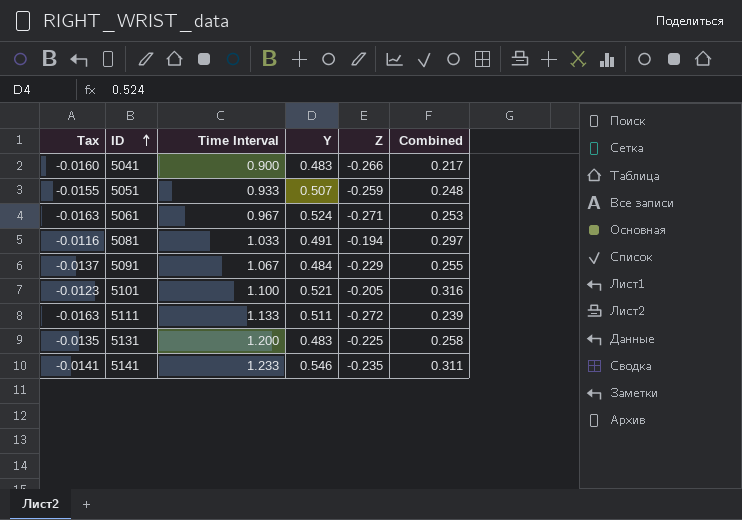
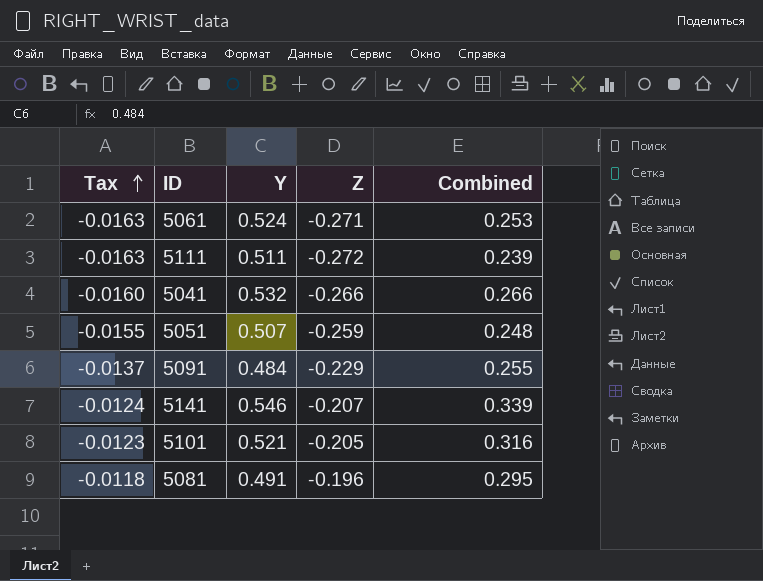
row order: ID ascending -> Tax ascending
column Time Interval | position: 3 -> none
row 5131: -0.0135 | 1.200 | 0.483 | -0.225 | 0.258 -> none
5041 | Y: 0.483 -> 0.532
5041 | Combined: 0.217 -> 0.266
5141 | Tax: -0.0141 -> -0.0124
5141 | Z: -0.235 -> -0.207
5141 | Combined: 0.311 -> 0.339
5081 | Tax: -0.0116 -> -0.0118
5081 | Z: -0.194 -> -0.196
5081 | Combined: 0.297 -> 0.295

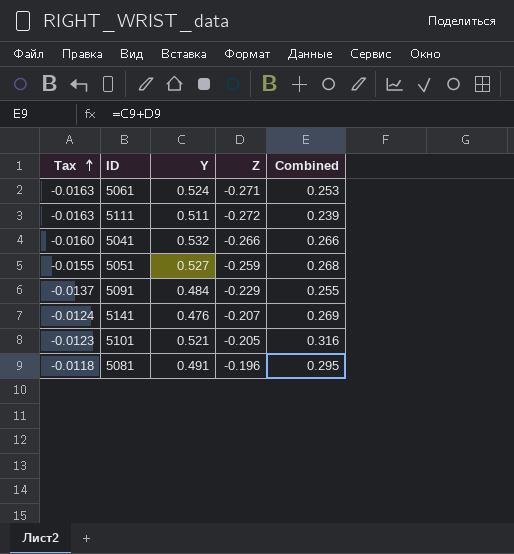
5051 | Y: 0.507 -> 0.527
5051 | Combined: 0.248 -> 0.268
5141 | Y: 0.546 -> 0.476
5141 | Combined: 0.339 -> 0.269

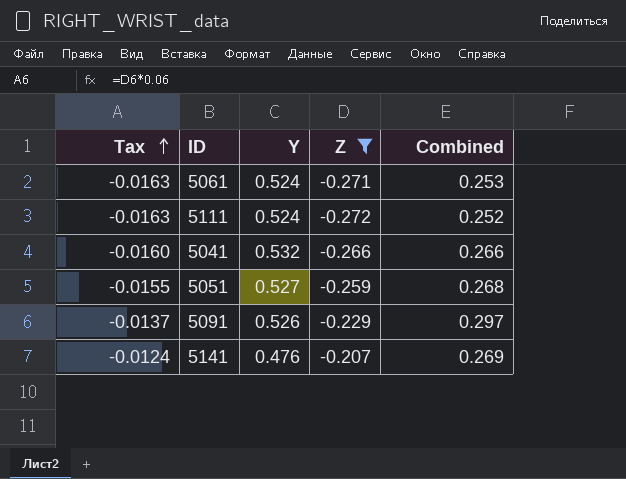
filter: none -> Z <= -0.207
5111 | Y: 0.511 -> 0.524
5111 | Combined: 0.239 -> 0.252
5091 | Y: 0.484 -> 0.526
5091 | Combined: 0.255 -> 0.297

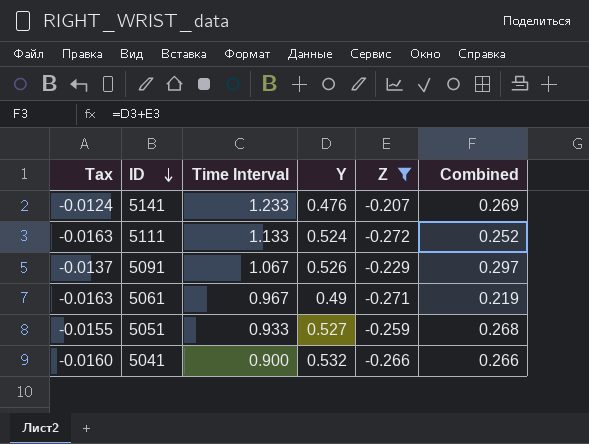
row order: Tax ascending -> ID descending
column Time Interval | position: none -> 3
5061 | Y: 0.524 -> 0.49
5061 | Combined: 0.253 -> 0.219

